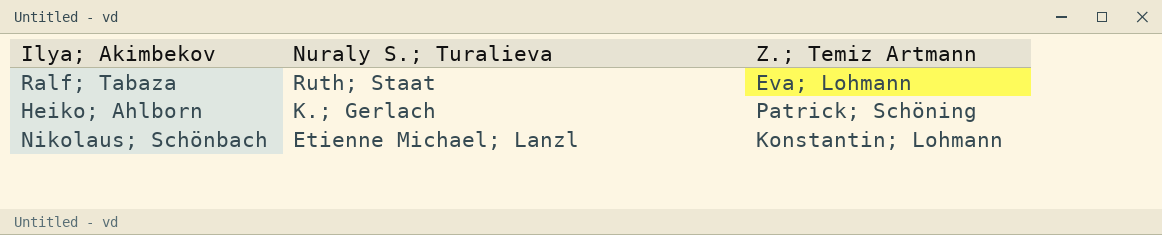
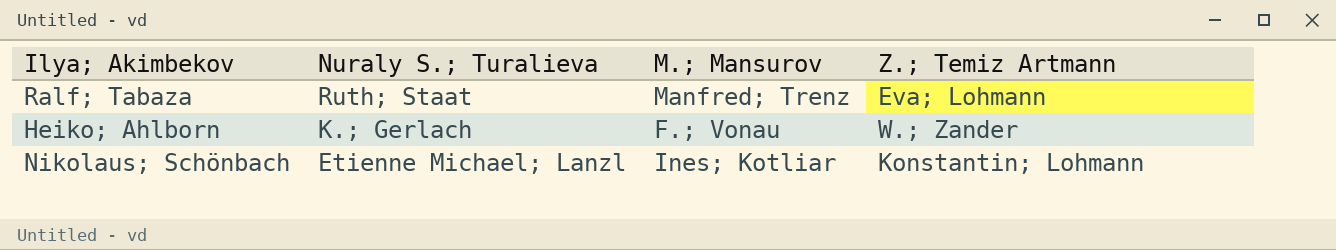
column M.; Mansurov | position: none -> 3
Heiko; Ahlborn | Z.; Temiz Artmann: Patrick; Schöning -> W.; Zander

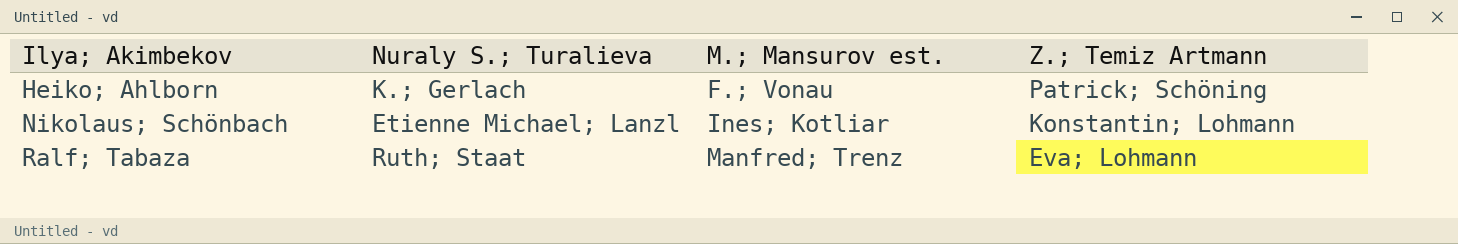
row order: Nuraly S.; Turalieva descending -> Ilya; Akimbekov ascending
column name: M.; Mansurov -> M.; Mansurov est.
Heiko; Ahlborn | Z.; Temiz Artmann: W.; Zander -> Patrick; Schöning

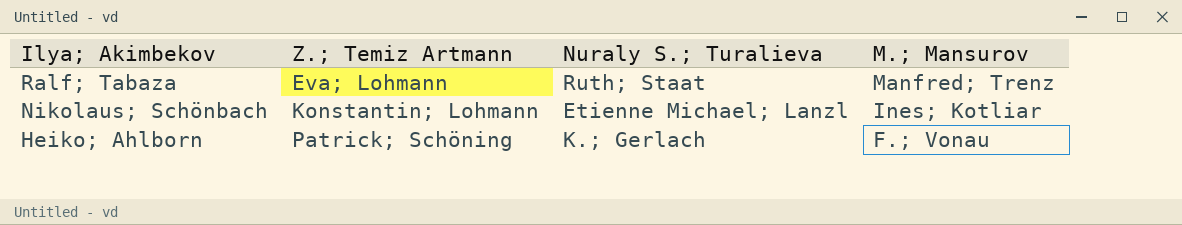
row order: Ilya; Akimbekov ascending -> Ilya; Akimbekov descending
column Z.; Temiz Artmann | position: 4 -> 2
column name: M.; Mansurov est. -> M.; Mansurov

